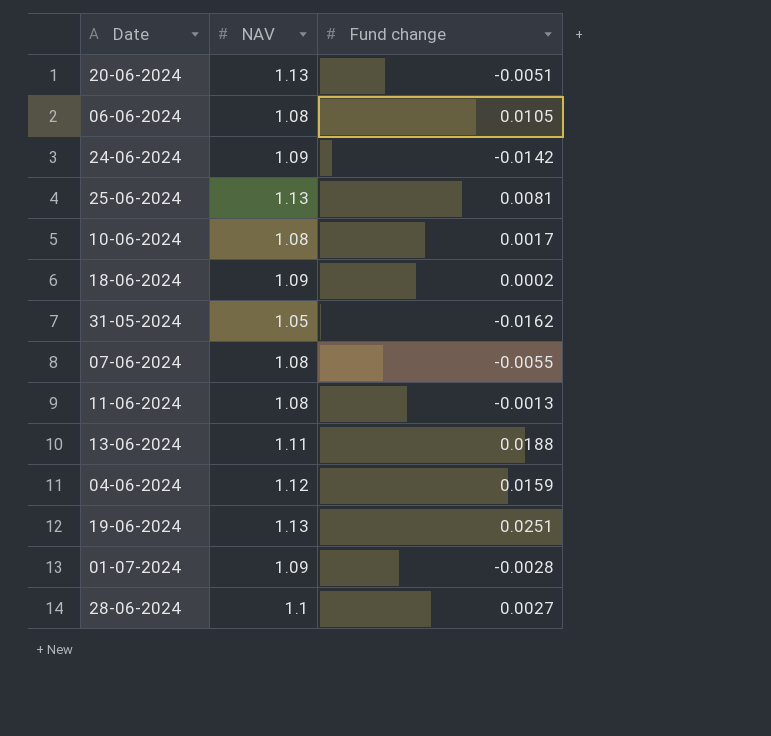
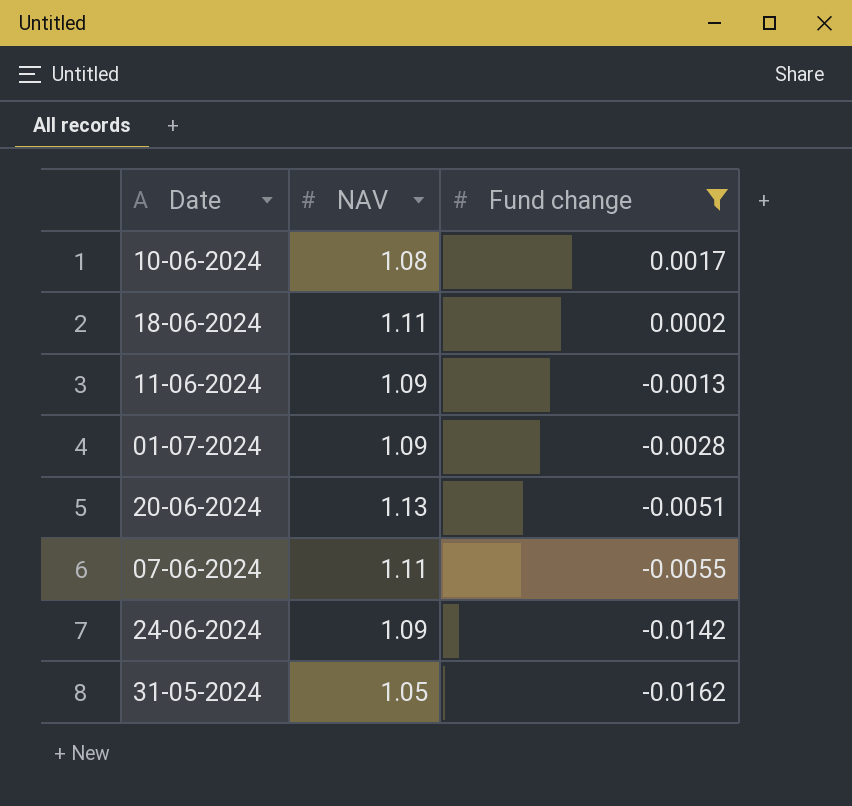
filter: none -> Fund change <= 0.0017
row order: none -> Fund change descending
18-06-2024 | NAV: 1.09 -> 1.11
11-06-2024 | NAV: 1.08 -> 1.09
07-06-2024 | NAV: 1.08 -> 1.11

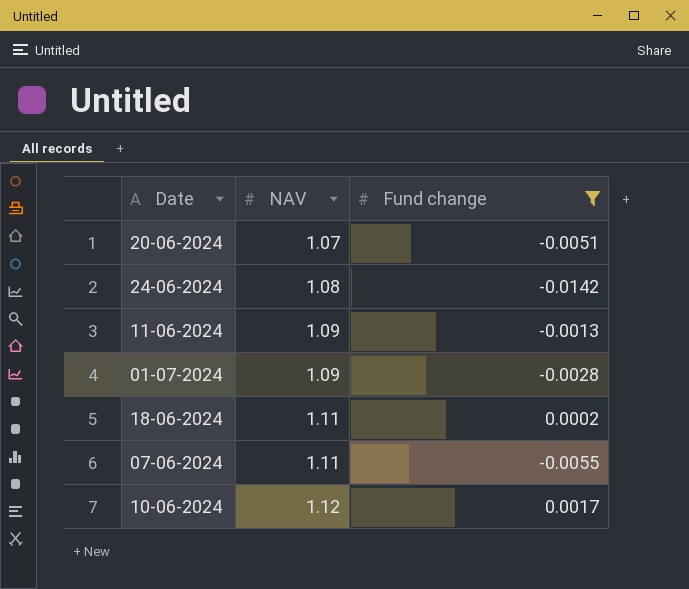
row order: Fund change descending -> NAV ascending
row 31-05-2024: 1.05 | -0.0162 -> none
20-06-2024 | NAV: 1.13 -> 1.07
24-06-2024 | NAV: 1.09 -> 1.08
10-06-2024 | NAV: 1.08 -> 1.12

